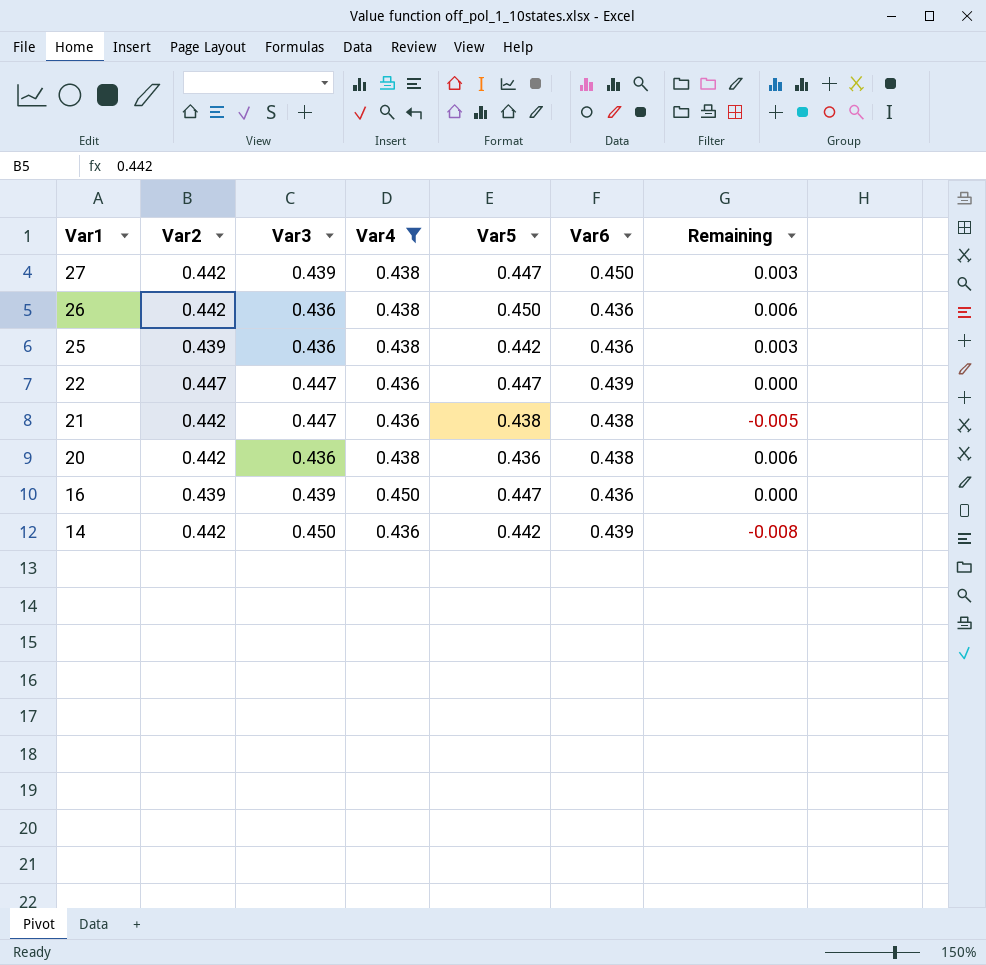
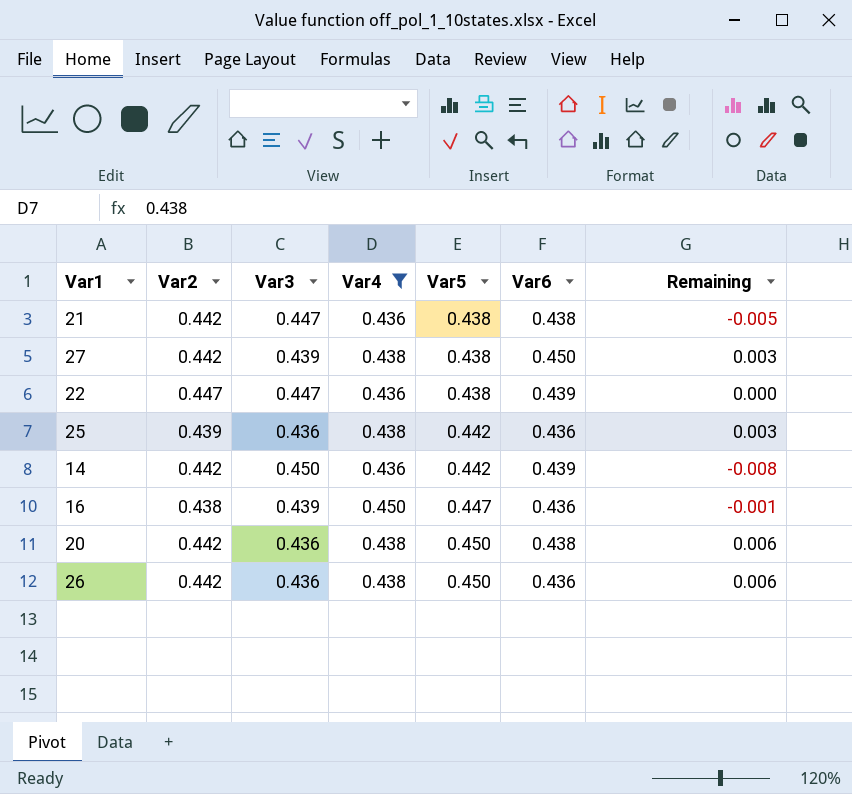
row order: Var1 descending -> Var5 ascending
27 | Var5: 0.447 -> 0.438
22 | Var5: 0.447 -> 0.438
16 | Var2: 0.439 -> 0.438
16 | Remaining: 0.000 -> -0.001
20 | Var5: 0.436 -> 0.450

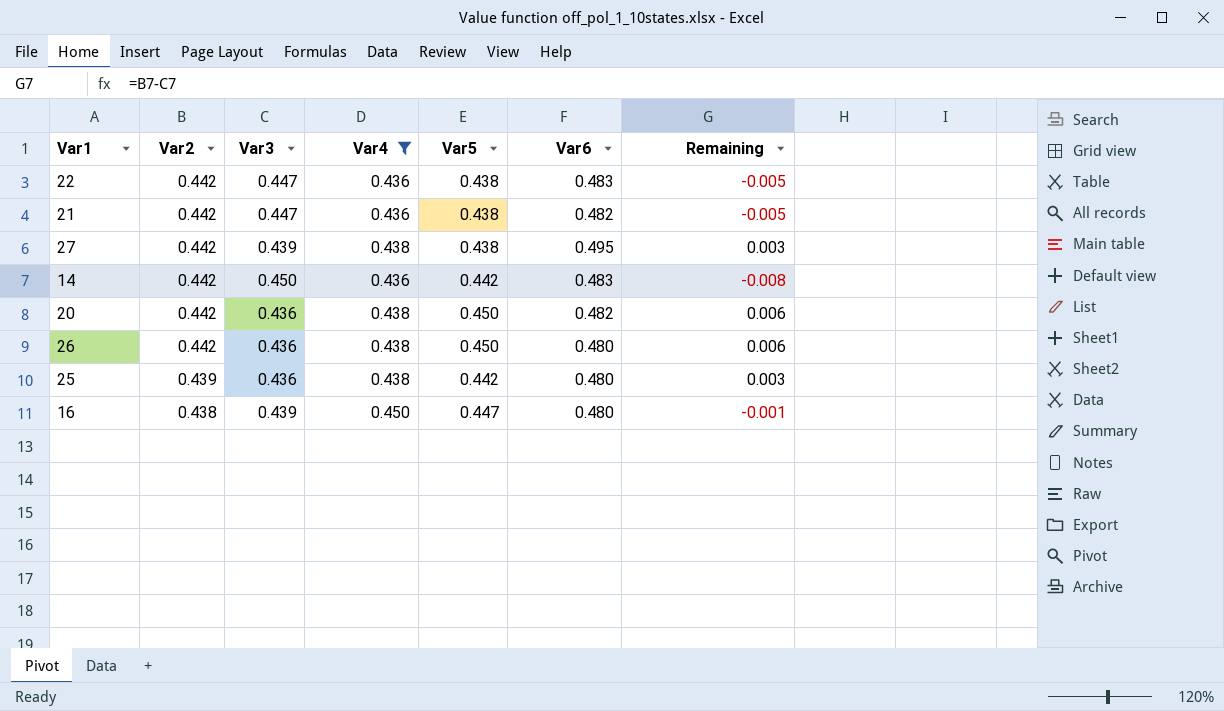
row order: Var5 ascending -> Var2 descending
22 | Var2: 0.447 -> 0.442
22 | Var6: 0.439 -> 0.483
22 | Remaining: 0.000 -> -0.005
21 | Var6: 0.438 -> 0.482
27 | Var6: 0.450 -> 0.495
14 | Var6: 0.439 -> 0.483
20 | Var6: 0.438 -> 0.482
26 | Var6: 0.436 -> 0.480
25 | Var6: 0.436 -> 0.480
16 | Var6: 0.436 -> 0.480

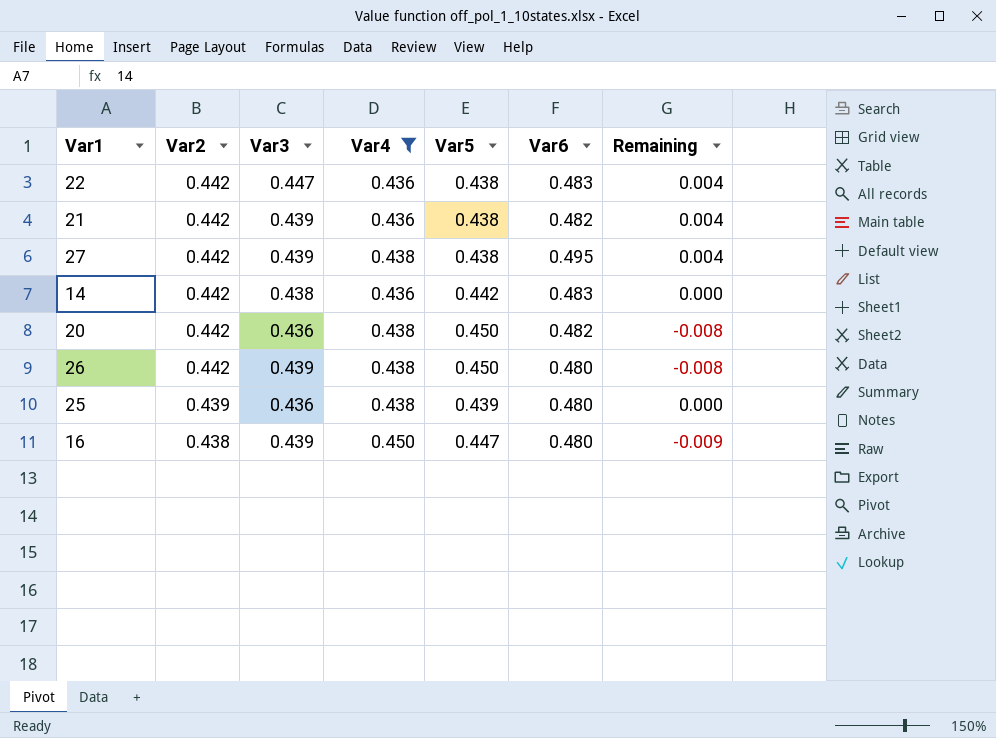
column Remaining | formula: [Var2] - [Var3] -> [Var2] - [Var5]
21 | Var3: 0.447 -> 0.439
14 | Var3: 0.450 -> 0.438
26 | Var3: 0.436 -> 0.439
25 | Var5: 0.442 -> 0.439

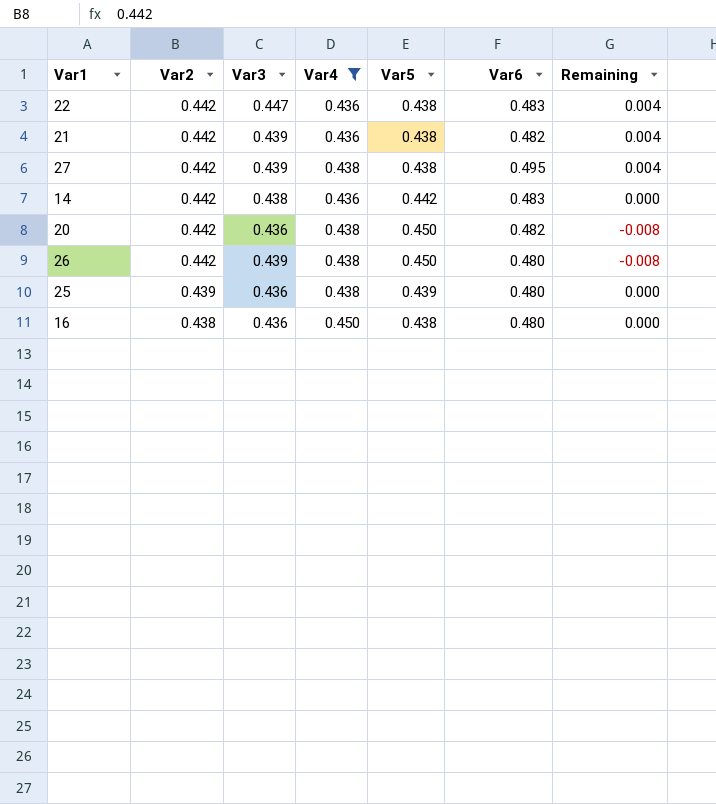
16 | Var3: 0.439 -> 0.436
16 | Var5: 0.447 -> 0.438
16 | Remaining: -0.009 -> 0.000

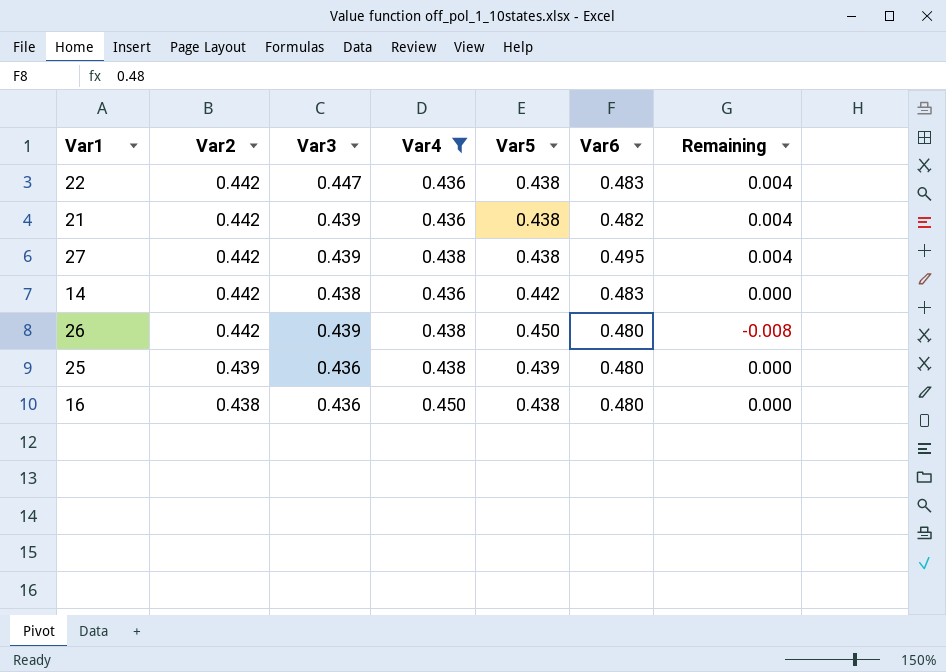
row 20: 0.442 | 0.436 | 0.438 | 0.450 | 0.482 | -0.008 -> none

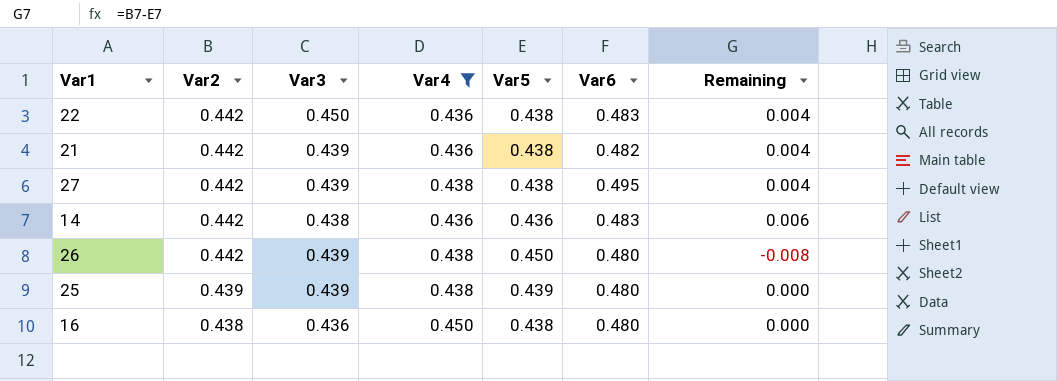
22 | Var3: 0.447 -> 0.450
14 | Var5: 0.442 -> 0.436
14 | Remaining: 0.000 -> 0.006
25 | Var3: 0.436 -> 0.439

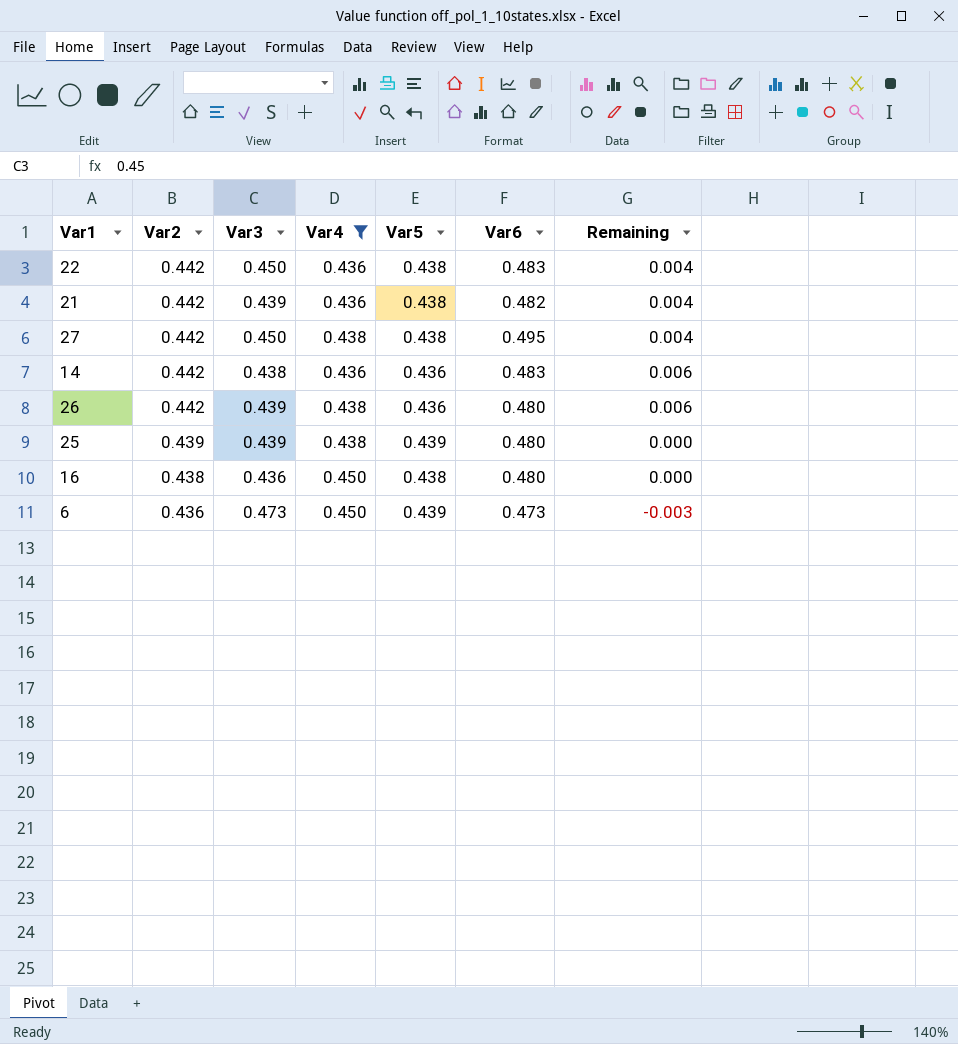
27 | Var3: 0.439 -> 0.450
26 | Var5: 0.450 -> 0.436
26 | Remaining: -0.008 -> 0.006
row 6: none -> 0.436 | 0.473 | 0.450 | 0.439 | 0.473 | -0.003

